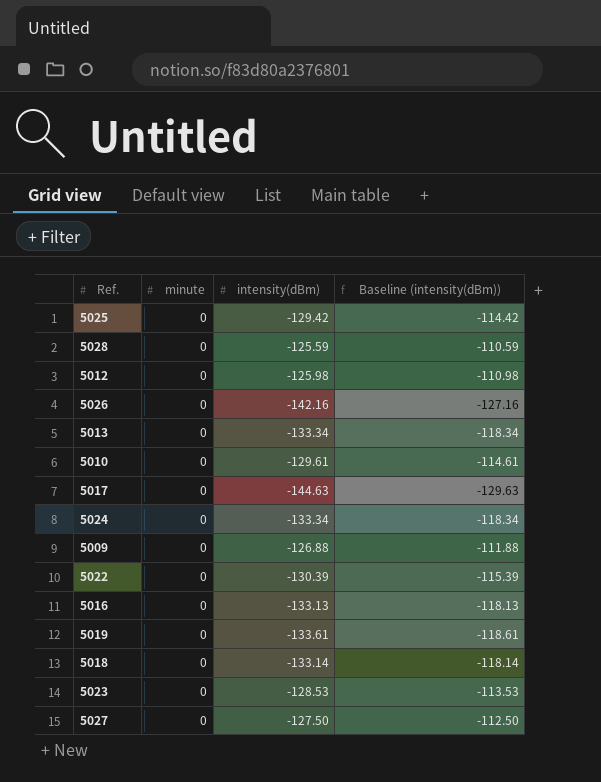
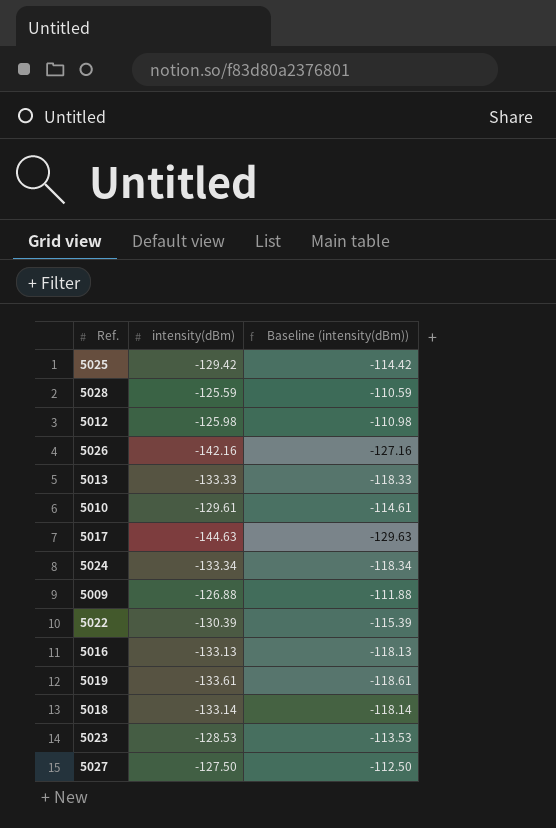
column minute | position: 2 -> none
5013 | intensity(dBm): -133.34 -> -133.33
5013 | Baseline (intensity(dBm)): -118.34 -> -118.33

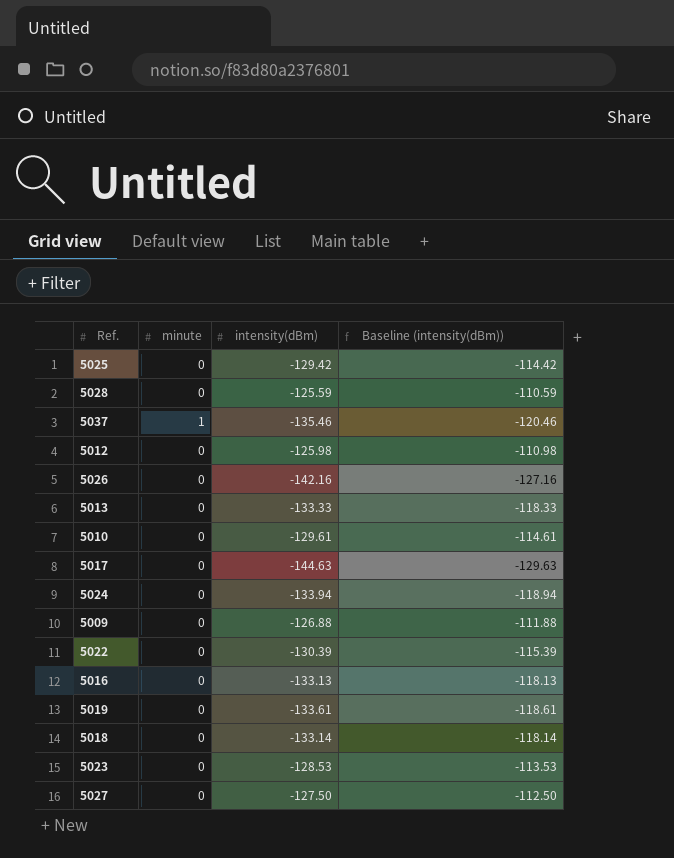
column minute | position: none -> 2
row 5037: none -> 1 | -135.46 | -120.46
5024 | intensity(dBm): -133.34 -> -133.94
5024 | Baseline (intensity(dBm)): -118.34 -> -118.94

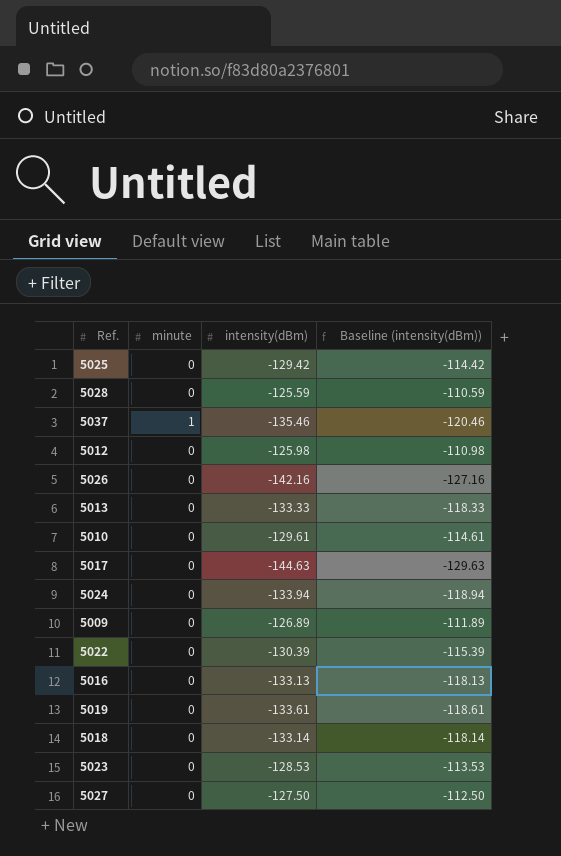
5009 | intensity(dBm): -126.88 -> -126.89
5009 | Baseline (intensity(dBm)): -111.88 -> -111.89

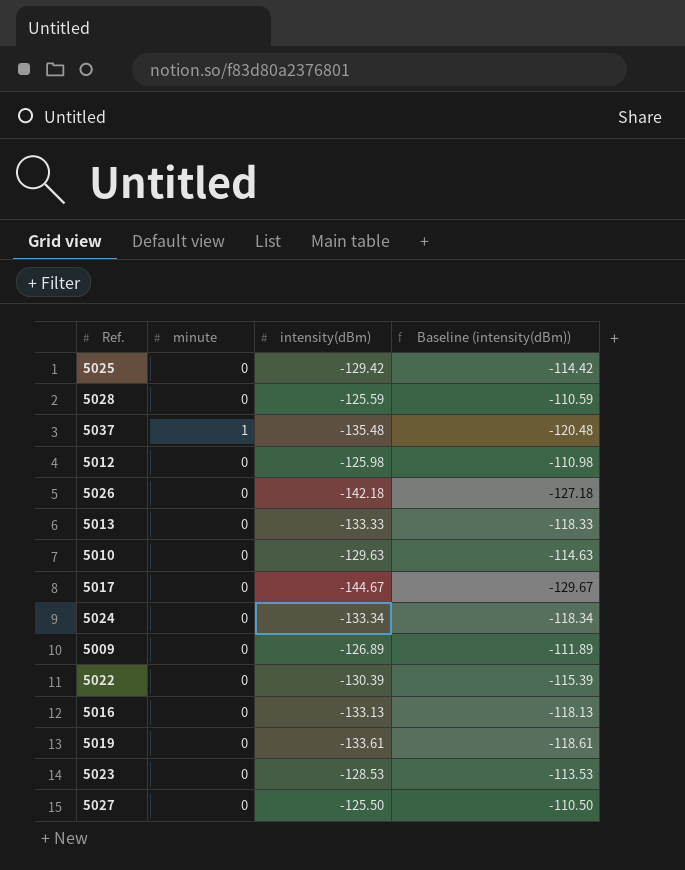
row 5018: 0 | -133.14 | -118.14 -> none
5037 | intensity(dBm): -135.46 -> -135.48
5037 | Baseline (intensity(dBm)): -120.46 -> -120.48
5026 | intensity(dBm): -142.16 -> -142.18
5026 | Baseline (intensity(dBm)): -127.16 -> -127.18
5010 | intensity(dBm): -129.61 -> -129.63
5010 | Baseline (intensity(dBm)): -114.61 -> -114.63
5017 | intensity(dBm): -144.63 -> -144.67
5017 | Baseline (intensity(dBm)): -129.63 -> -129.67
5024 | intensity(dBm): -133.94 -> -133.34
5024 | Baseline (intensity(dBm)): -118.94 -> -118.34
5027 | intensity(dBm): -127.50 -> -125.50
5027 | Baseline (intensity(dBm)): -112.50 -> -110.50

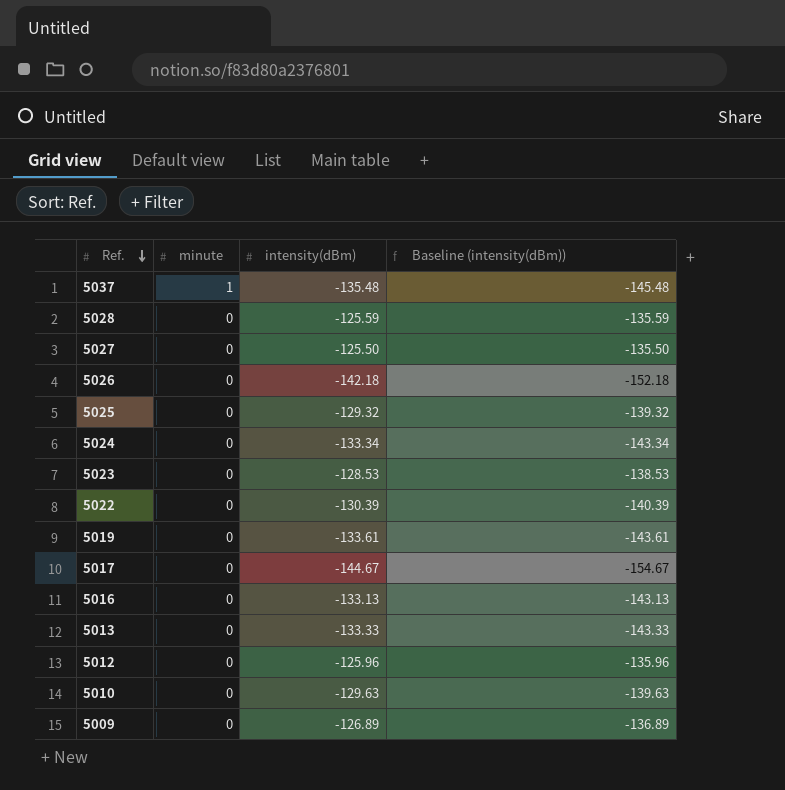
row order: none -> Ref. descending
column Baseline (intensity(dBm)) | formula: [intensity(dBm)] + 15 -> [intensity(dBm)] - 10
5025 | intensity(dBm): -129.42 -> -129.32
5012 | intensity(dBm): -125.98 -> -125.96

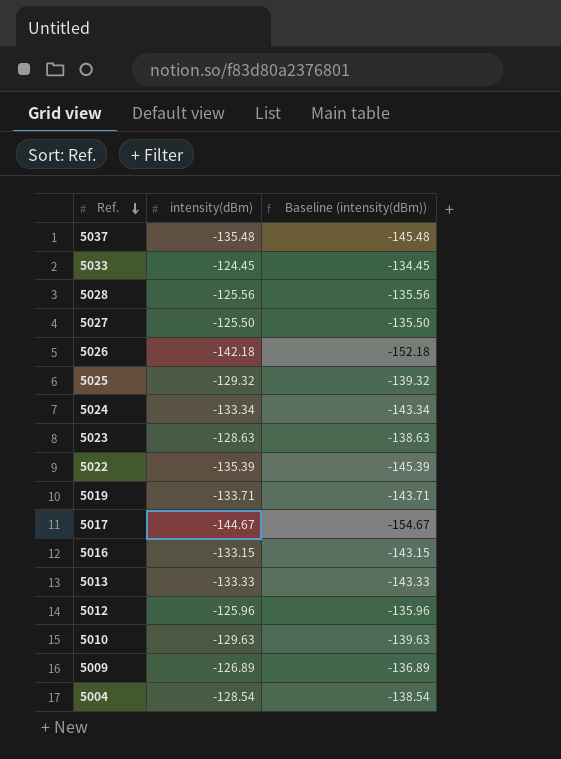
column minute | position: 2 -> none
row 5033: none -> -124.45 | -134.45
5028 | intensity(dBm): -125.59 -> -125.56
5028 | Baseline (intensity(dBm)): -135.59 -> -135.56
5023 | intensity(dBm): -128.53 -> -128.63
5023 | Baseline (intensity(dBm)): -138.53 -> -138.63
5022 | intensity(dBm): -130.39 -> -135.39
5022 | Baseline (intensity(dBm)): -140.39 -> -145.39
5019 | intensity(dBm): -133.61 -> -133.71
5019 | Baseline (intensity(dBm)): -143.61 -> -143.71
5016 | intensity(dBm): -133.13 -> -133.15
5016 | Baseline (intensity(dBm)): -143.13 -> -143.15
row 5004: none -> -128.54 | -138.54

